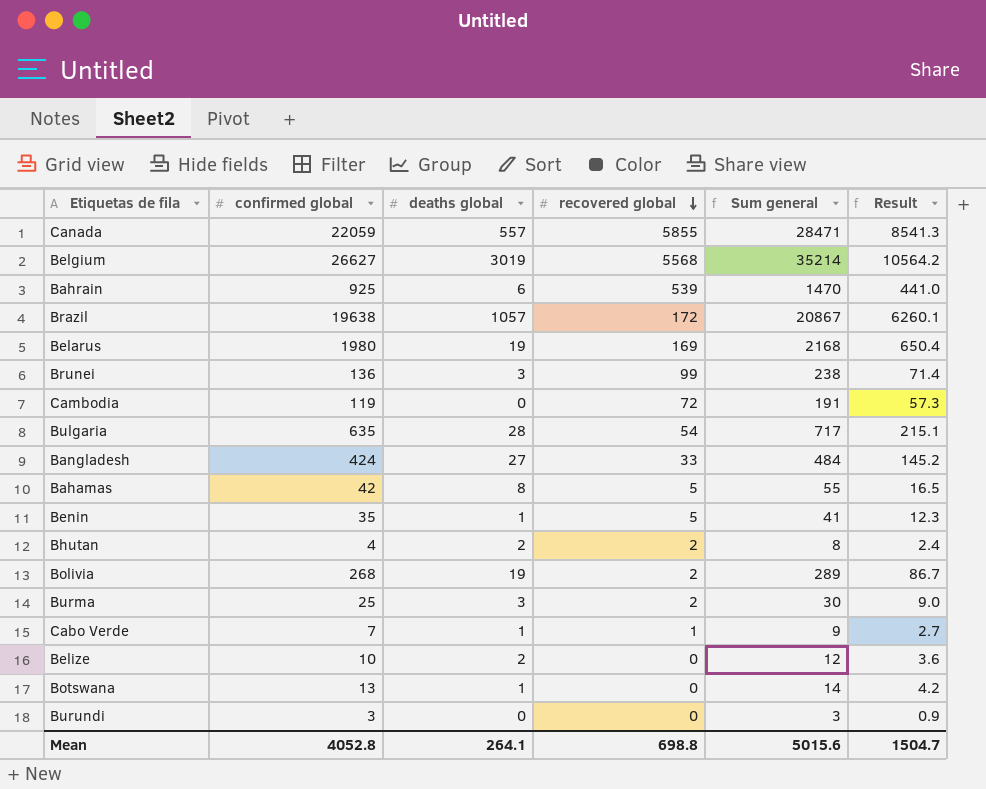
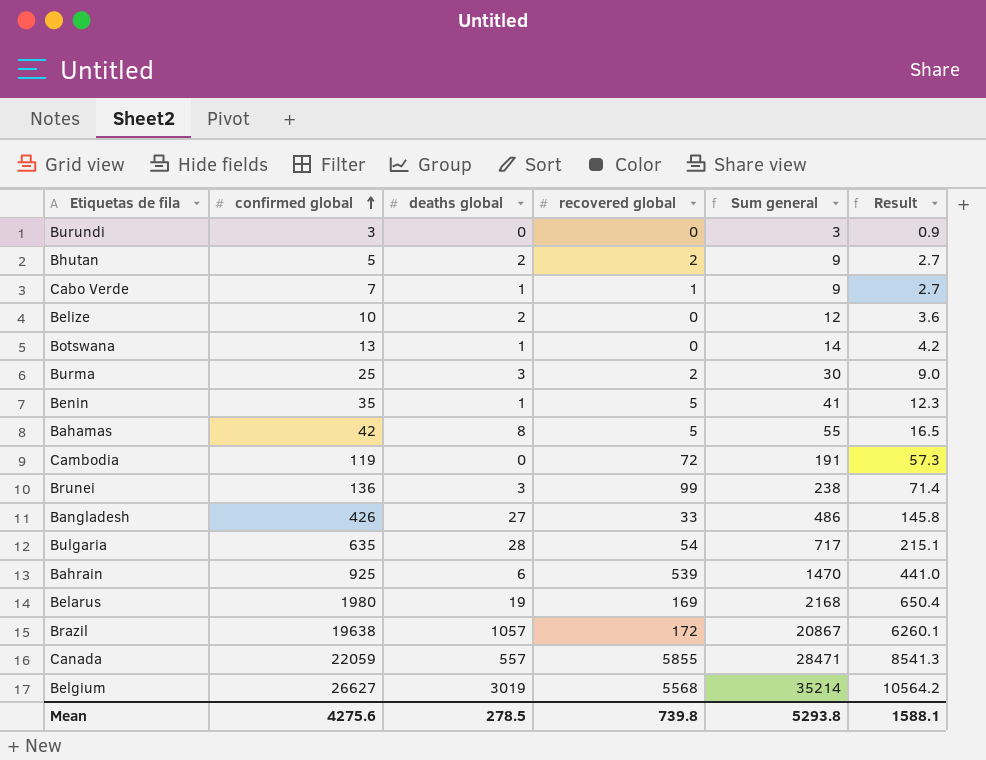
row order: recovered global descending -> confirmed global ascending
row Bolivia: 268 | 19 | 2 | 289 | 86.7 -> none
Bhutan | confirmed global: 4 -> 5
Bhutan | Sum general: 8 -> 9
Bhutan | Result: 2.4 -> 2.7
Bangladesh | confirmed global: 424 -> 426
Bangladesh | Sum general: 484 -> 486
Bangladesh | Result: 145.2 -> 145.8
Mean | confirmed global: 4052.8 -> 4275.6
Mean | deaths global: 264.1 -> 278.5
Mean | recovered global: 698.8 -> 739.8
Mean | Sum general: 5015.6 -> 5293.8
Mean | Result: 1504.7 -> 1588.1

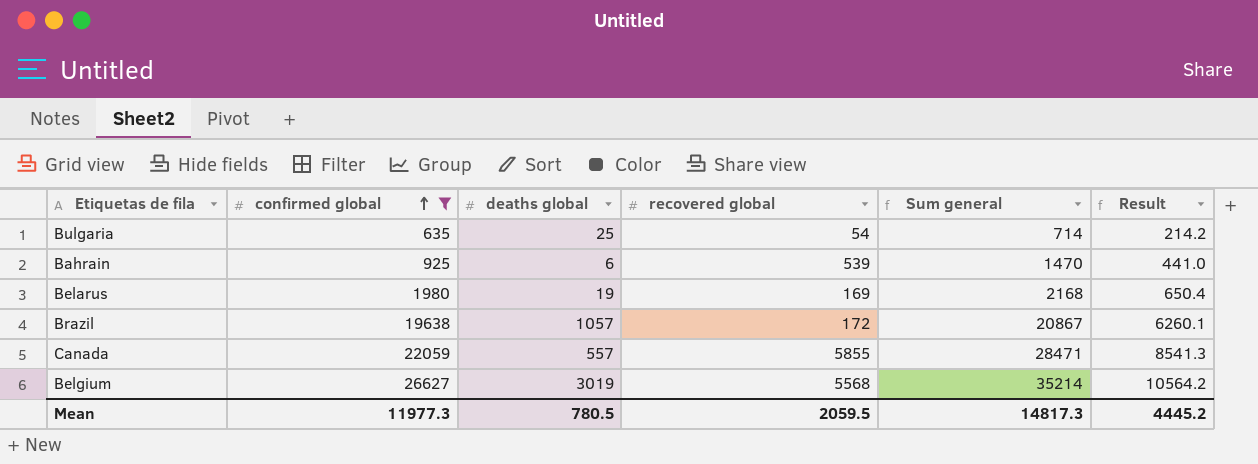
filter: none -> confirmed global >= 635
Bulgaria | deaths global: 28 -> 25
Bulgaria | Sum general: 717 -> 714
Bulgaria | Result: 215.1 -> 214.2
Mean | confirmed global: 4275.6 -> 11977.3
Mean | deaths global: 278.5 -> 780.5
Mean | recovered global: 739.8 -> 2059.5
Mean | Sum general: 5293.8 -> 14817.3
Mean | Result: 1588.1 -> 4445.2

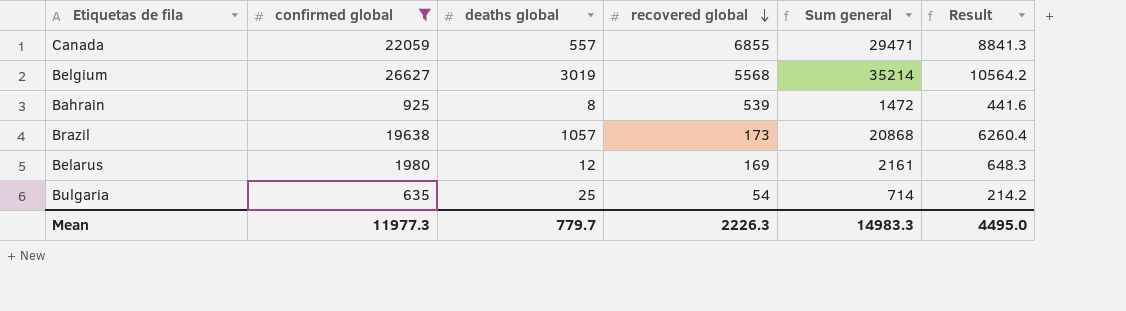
row order: confirmed global ascending -> recovered global descending
Canada | recovered global: 5855 -> 6855
Canada | Sum general: 28471 -> 29471
Canada | Result: 8541.3 -> 8841.3
Bahrain | deaths global: 6 -> 8
Bahrain | Sum general: 1470 -> 1472
Bahrain | Result: 441.0 -> 441.6
Brazil | recovered global: 172 -> 173
Brazil | Sum general: 20867 -> 20868
Brazil | Result: 6260.1 -> 6260.4
Belarus | deaths global: 19 -> 12
Belarus | Sum general: 2168 -> 2161
Belarus | Result: 650.4 -> 648.3
Mean | deaths global: 780.5 -> 779.7
Mean | recovered global: 2059.5 -> 2226.3
Mean | Sum general: 14817.3 -> 14983.3
Mean | Result: 4445.2 -> 4495.0

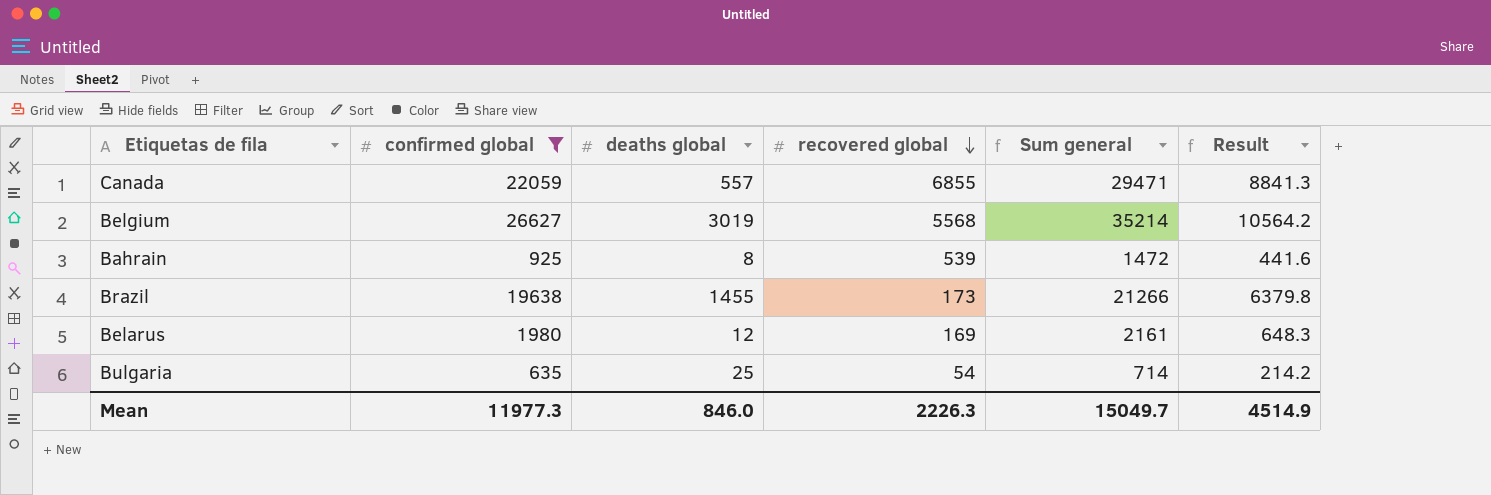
Brazil | deaths global: 1057 -> 1455
Brazil | Sum general: 20868 -> 21266
Brazil | Result: 6260.4 -> 6379.8
Mean | deaths global: 779.7 -> 846.0
Mean | Sum general: 14983.3 -> 15049.7
Mean | Result: 4495.0 -> 4514.9

